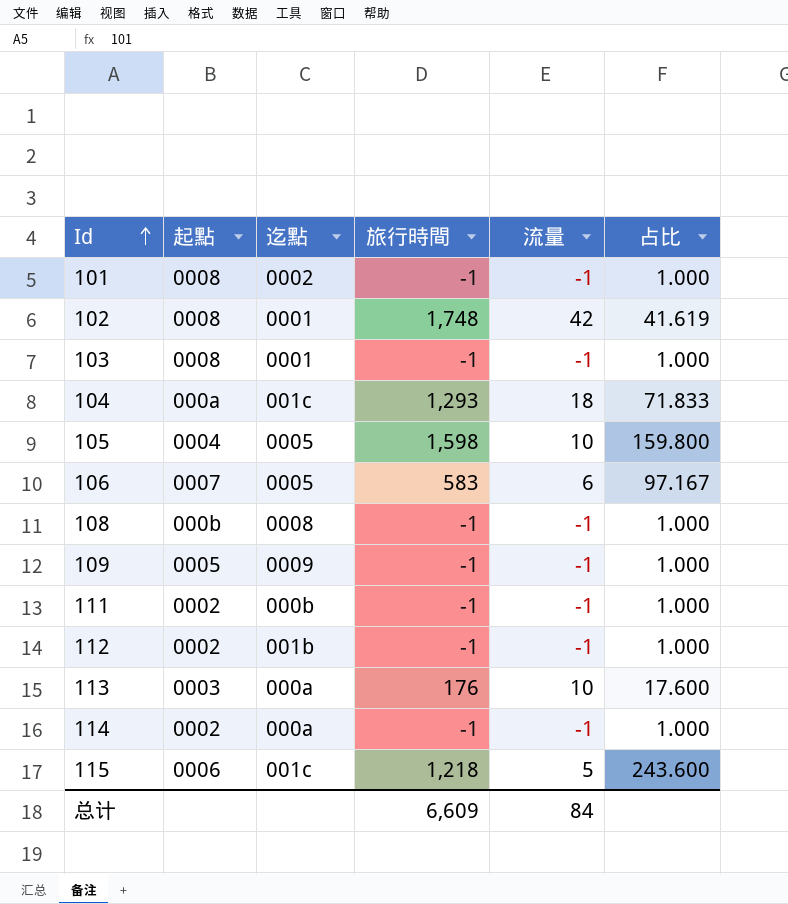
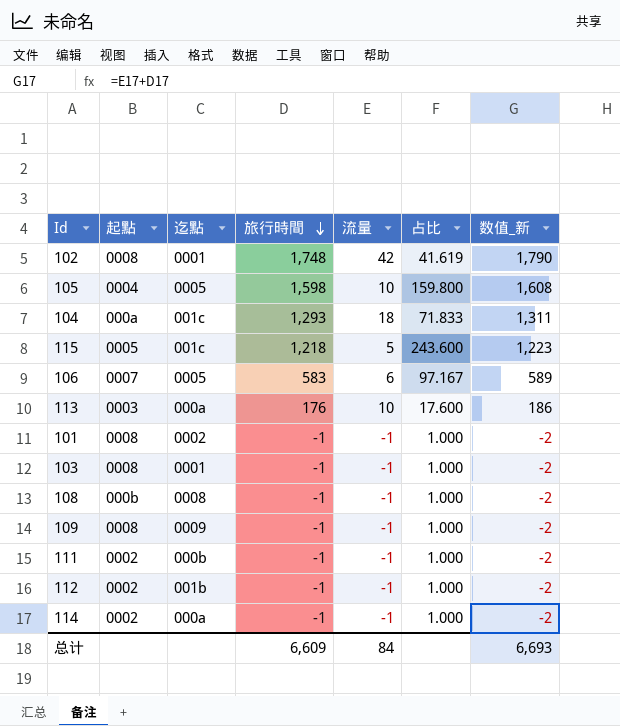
row order: Id ascending -> 旅行時間 descending
column 数值_新 | formula: none -> [旅行時間] + [流量]
115 | 起點: 0006 -> 0005
109 | 起點: 0005 -> 0008

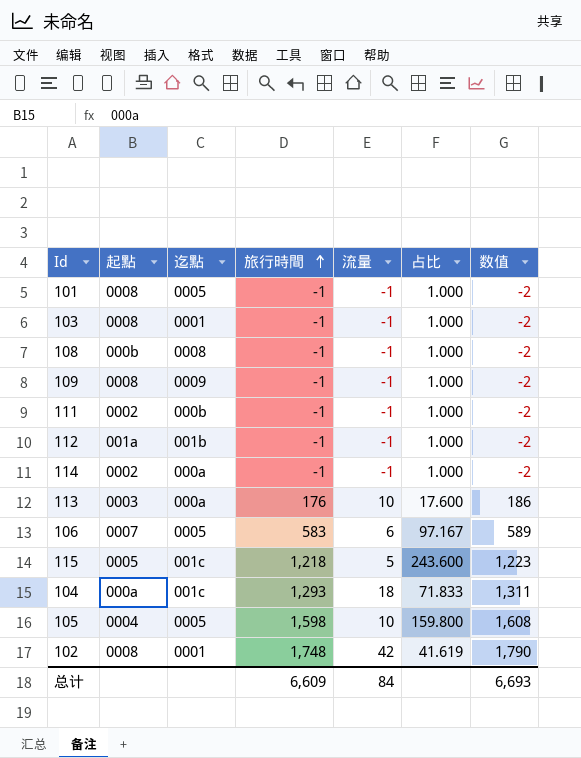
row order: 旅行時間 descending -> 旅行時間 ascending
column name: 数值_新 -> 数值
101 | 迄點: 0002 -> 0005
112 | 起點: 0002 -> 001a

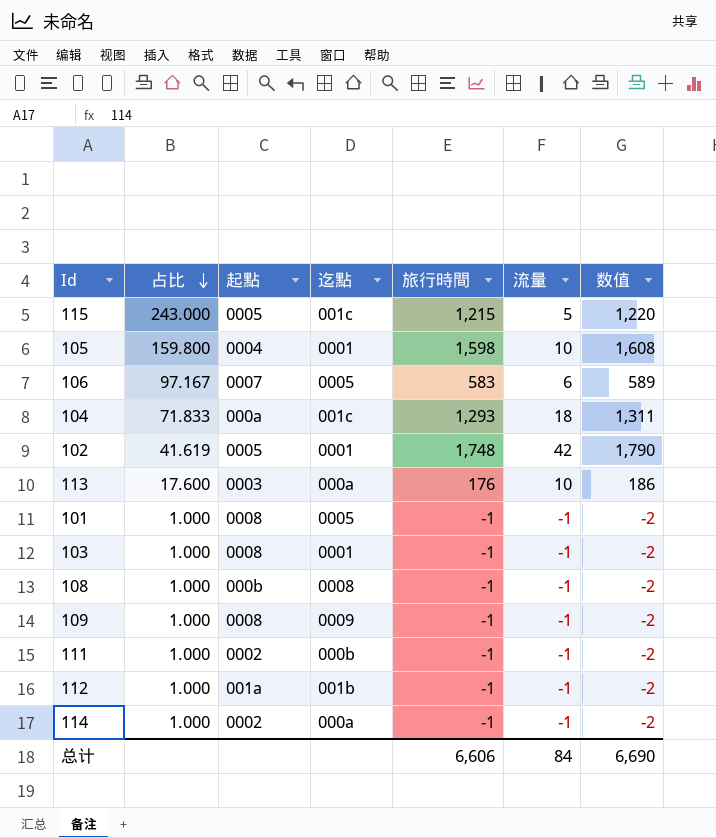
row order: 旅行時間 ascending -> 占比 descending
column 占比 | position: 6 -> 2
115 | 占比: 243.600 -> 243.000
115 | 旅行時間: 1,218 -> 1,215
115 | 数值: 1,223 -> 1,220
105 | 迄點: 0005 -> 0001
102 | 起點: 0008 -> 0005
总计 | 旅行時間: 6,609 -> 6,606
总计 | 数值: 6,693 -> 6,690

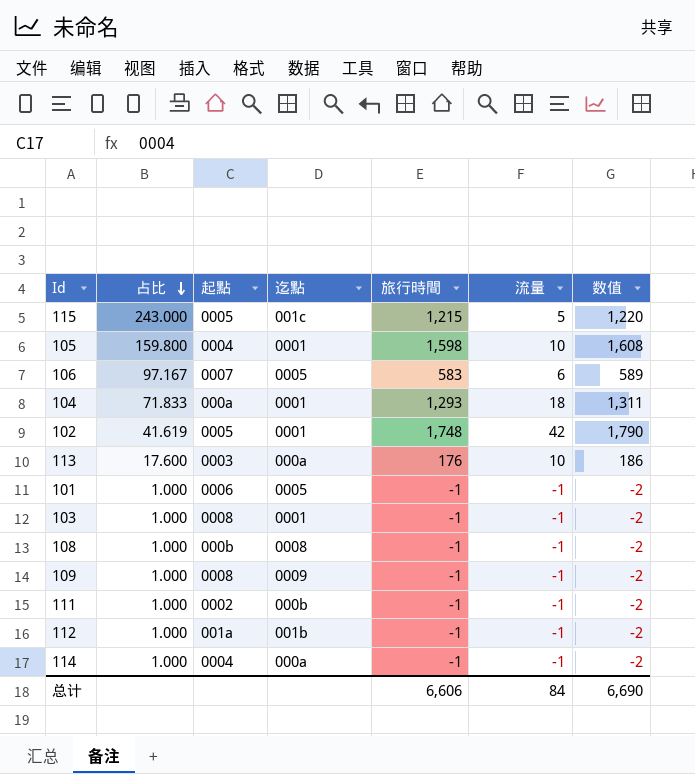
104 | 迄點: 001c -> 0001
101 | 起點: 0008 -> 0006
114 | 起點: 0002 -> 0004

